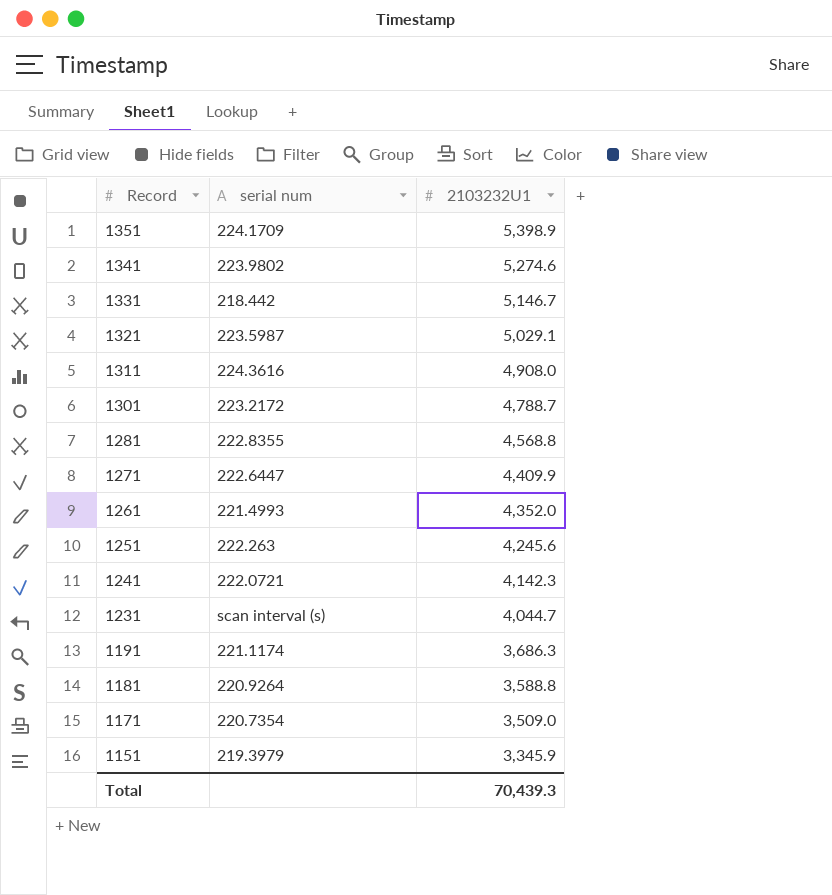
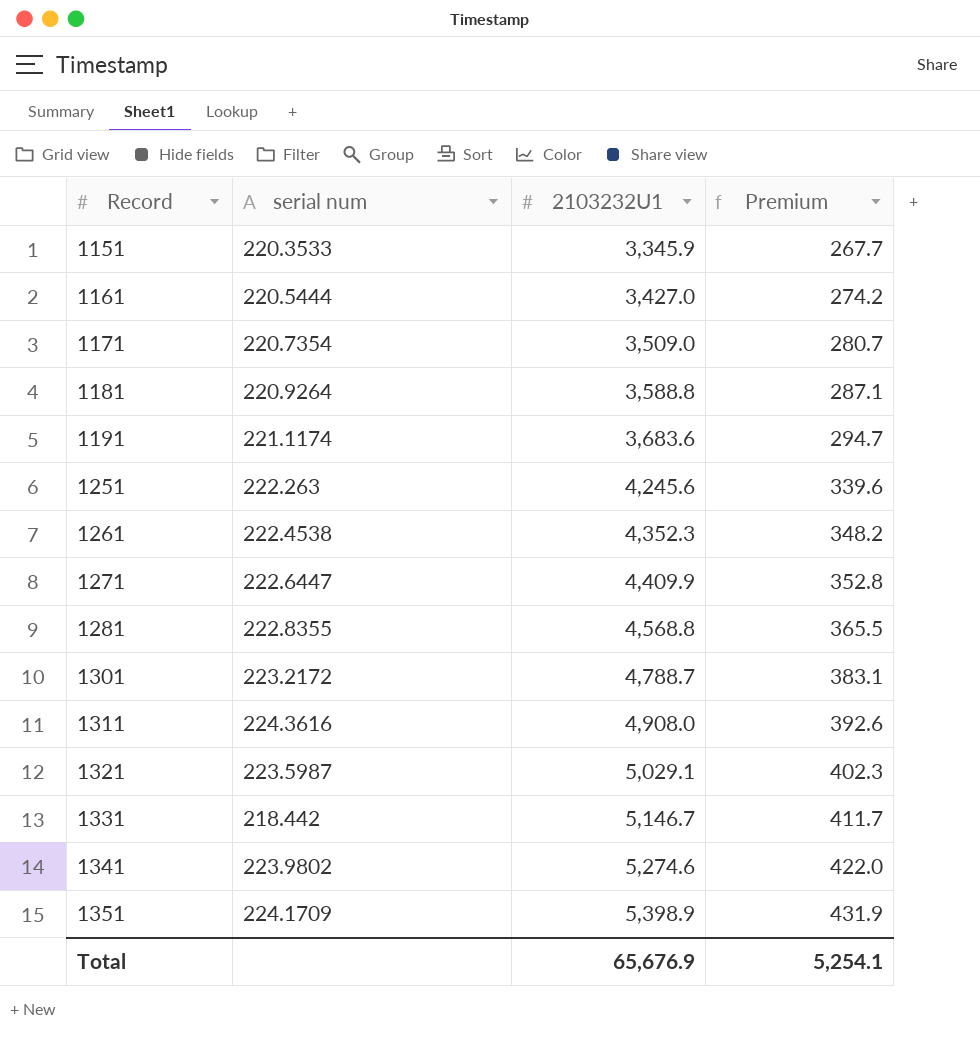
row order: Record descending -> Record ascending
column Premium | formula: none -> [2103232U1] * 0.08
row 1241: 222.0721 | 4,142.3 -> none
row 1231: scan interval (s) | 4,044.7 -> none
1151 | serial num: 219.3979 -> 220.3533
row 1161: none -> 220.5444 | 3,427.0 | 274.2
1191 | 2103232U1: 3,686.3 -> 3,683.6
1261 | serial num: 221.4993 -> 222.4538
1261 | 2103232U1: 4,352.0 -> 4,352.3
Total | 2103232U1: 70,439.3 -> 65,676.9

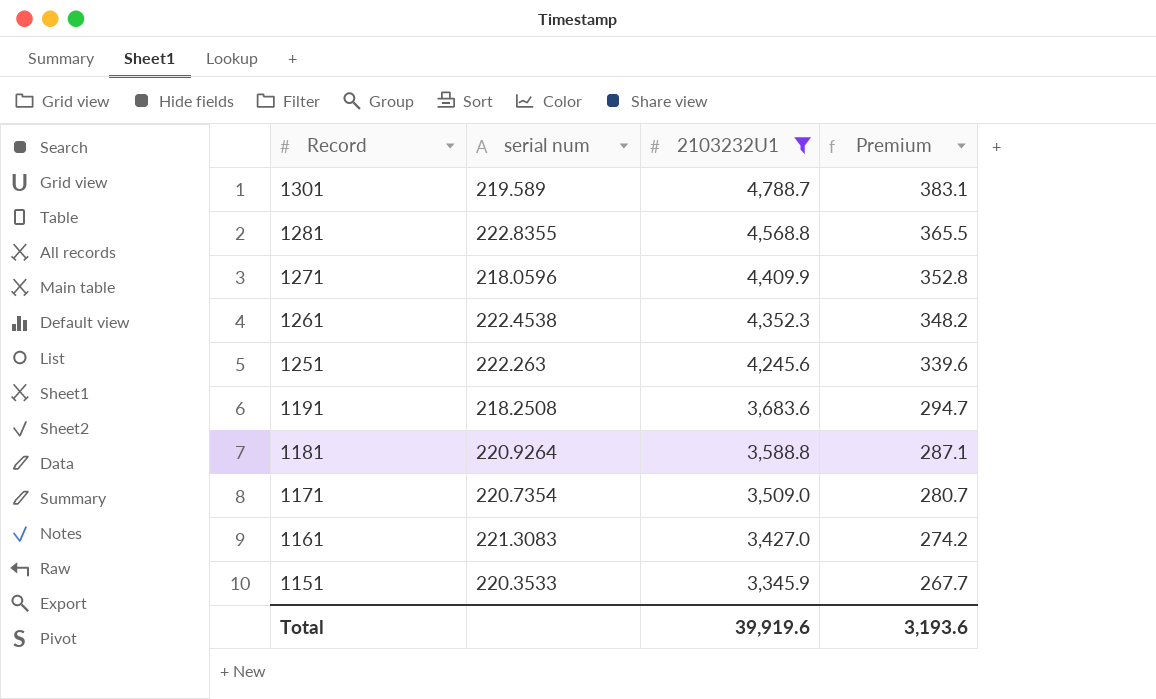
filter: none -> 2103232U1 <= 4,788.7
row order: Record ascending -> Record descending
1301 | serial num: 223.2172 -> 219.589
1271 | serial num: 222.6447 -> 218.0596
1191 | serial num: 221.1174 -> 218.2508
1161 | serial num: 220.5444 -> 221.3083
Total | 2103232U1: 65,676.9 -> 39,919.6
Total | Premium: 5,254.1 -> 3,193.6

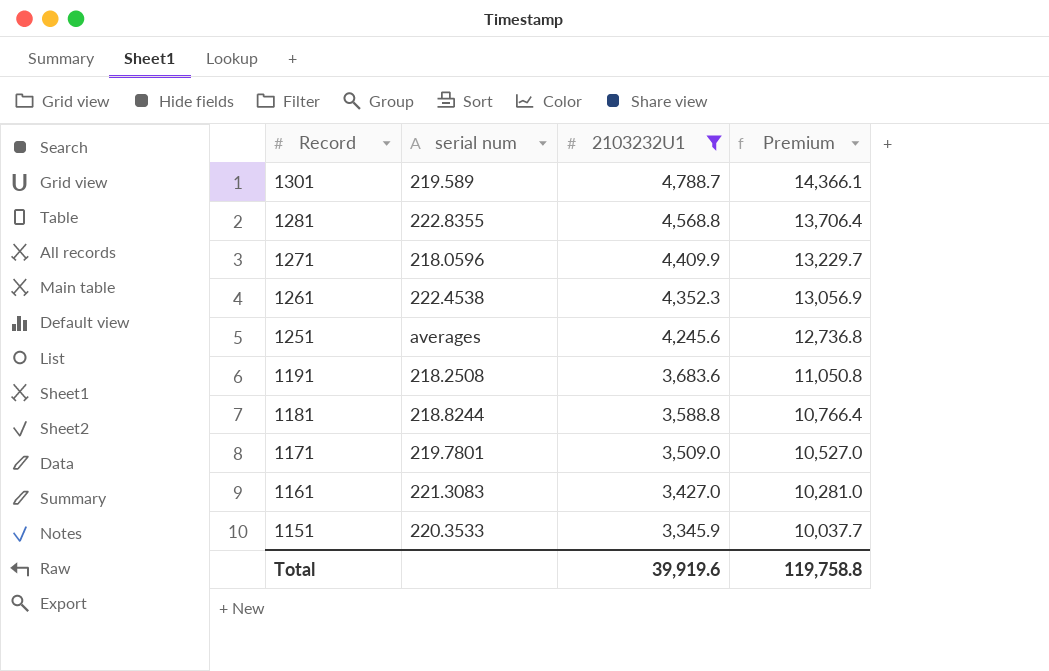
column Premium | formula: [2103232U1] * 0.08 -> [2103232U1] * 3
1251 | serial num: 222.263 -> averages
1181 | serial num: 220.9264 -> 218.8244
1171 | serial num: 220.7354 -> 219.7801
Total | Premium: 3,193.6 -> 119,758.8

